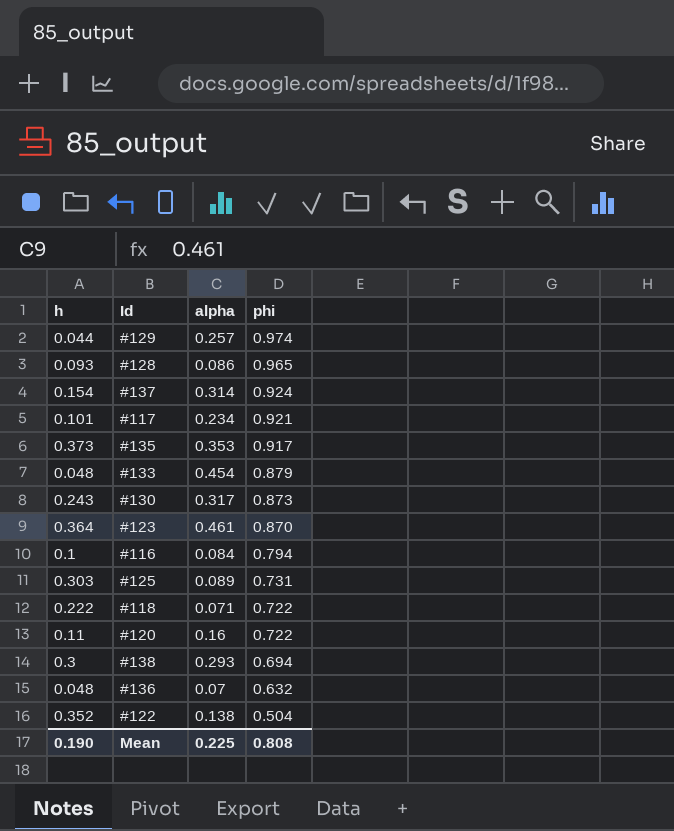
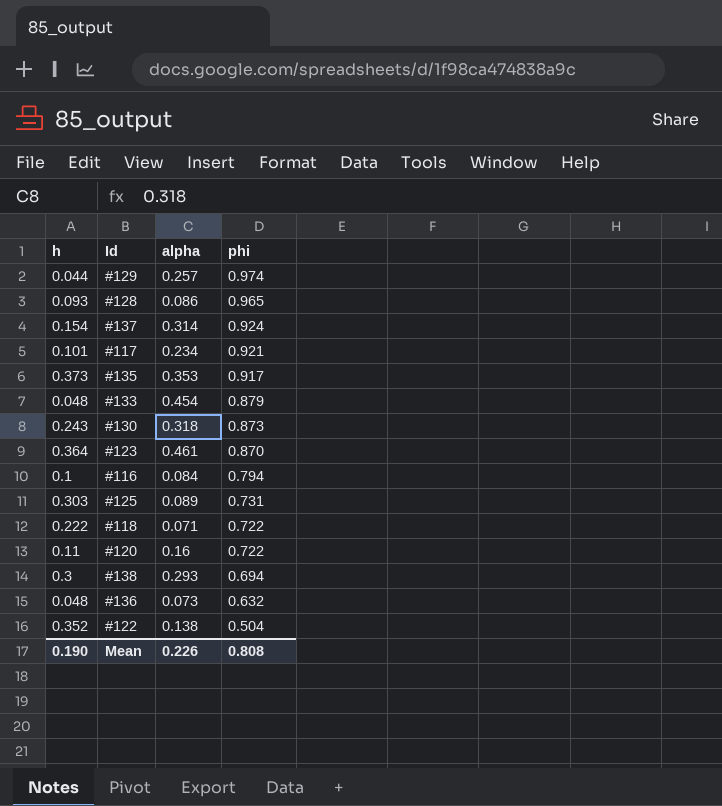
#130 | alpha: 0.317 -> 0.318
#136 | alpha: 0.07 -> 0.073
Mean | alpha: 0.225 -> 0.226

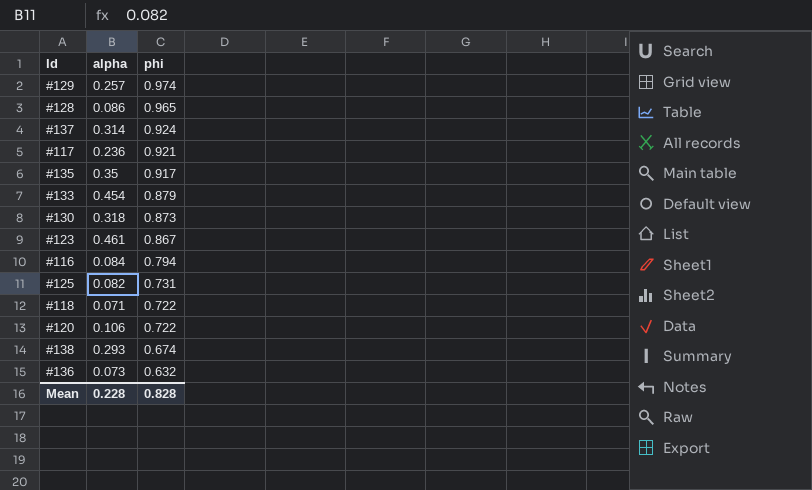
column h | position: 1 -> none
row #122: 0.352 | 0.138 | 0.504 -> none
#117 | alpha: 0.234 -> 0.236
#135 | alpha: 0.353 -> 0.35
#123 | phi: 0.870 -> 0.867
#125 | alpha: 0.089 -> 0.082
#120 | alpha: 0.16 -> 0.106
#138 | phi: 0.694 -> 0.674
Mean | alpha: 0.226 -> 0.228
Mean | phi: 0.808 -> 0.828

